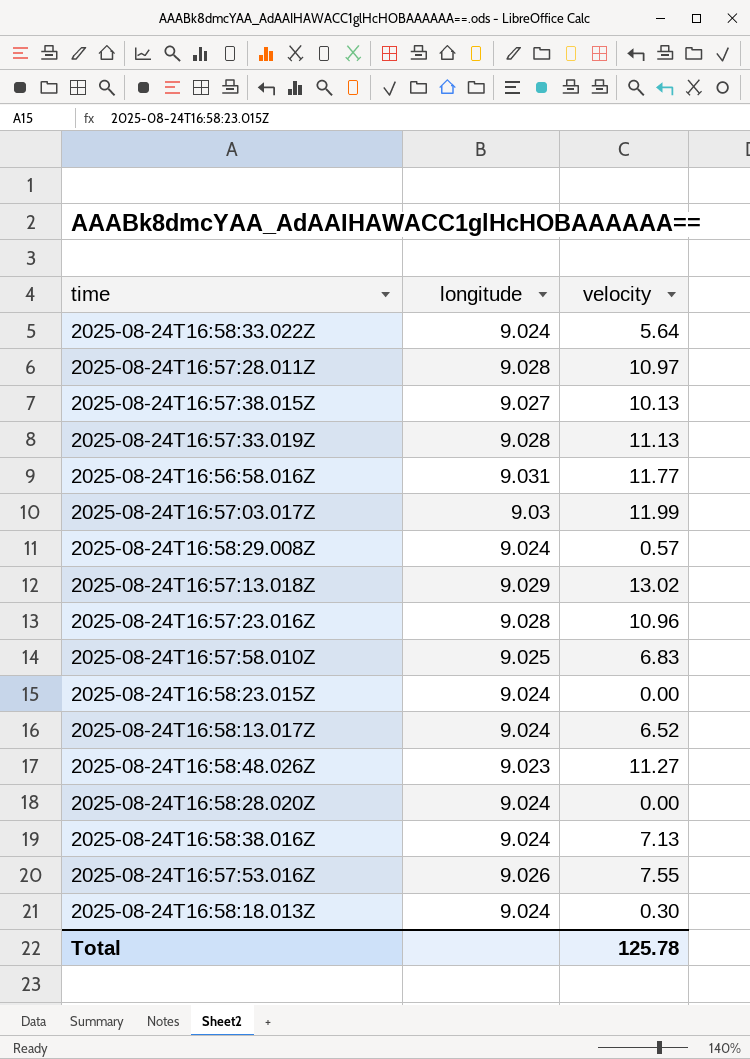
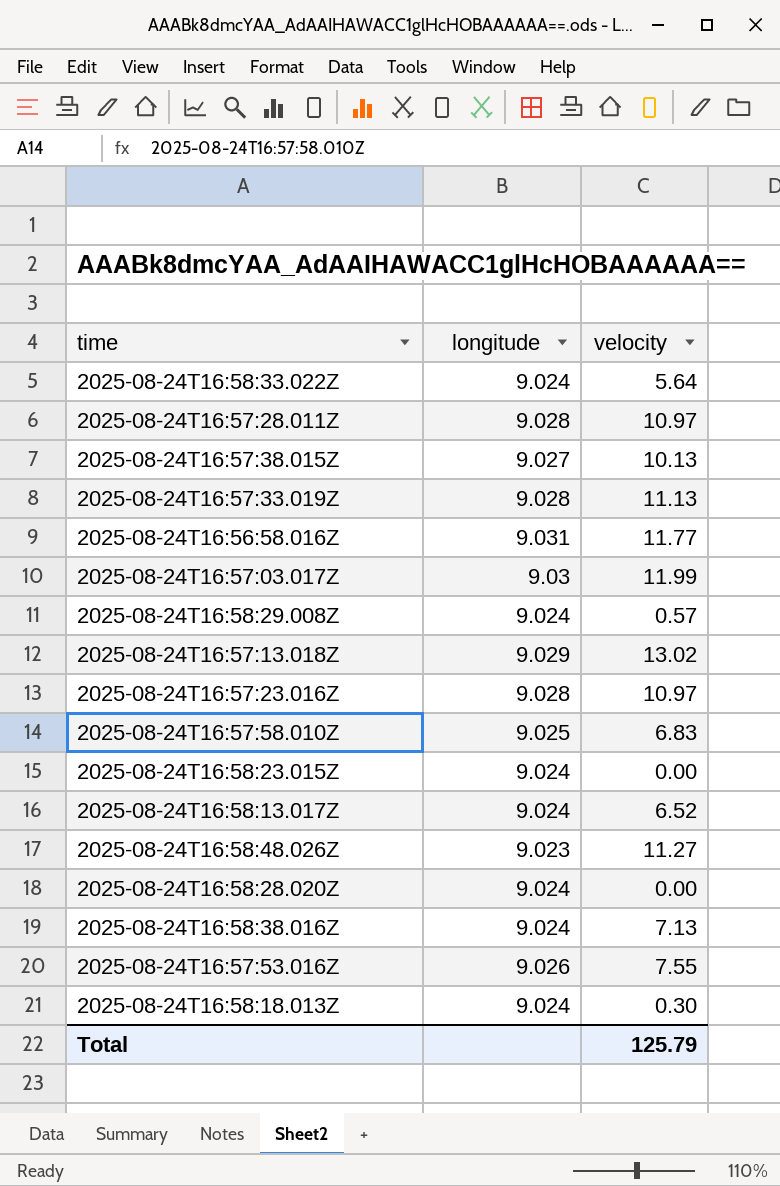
2025-08-24T16:57:23.016Z | velocity: 10.96 -> 10.97
Total | velocity: 125.78 -> 125.79

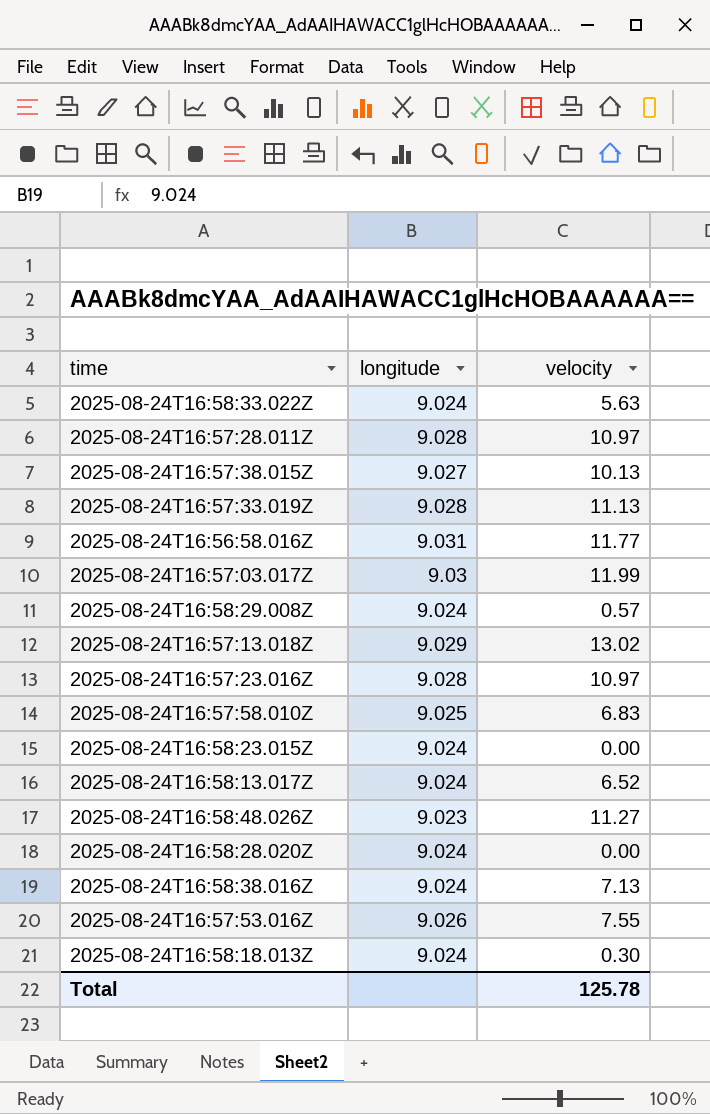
2025-08-24T16:58:33.022Z | velocity: 5.64 -> 5.63
Total | velocity: 125.79 -> 125.78

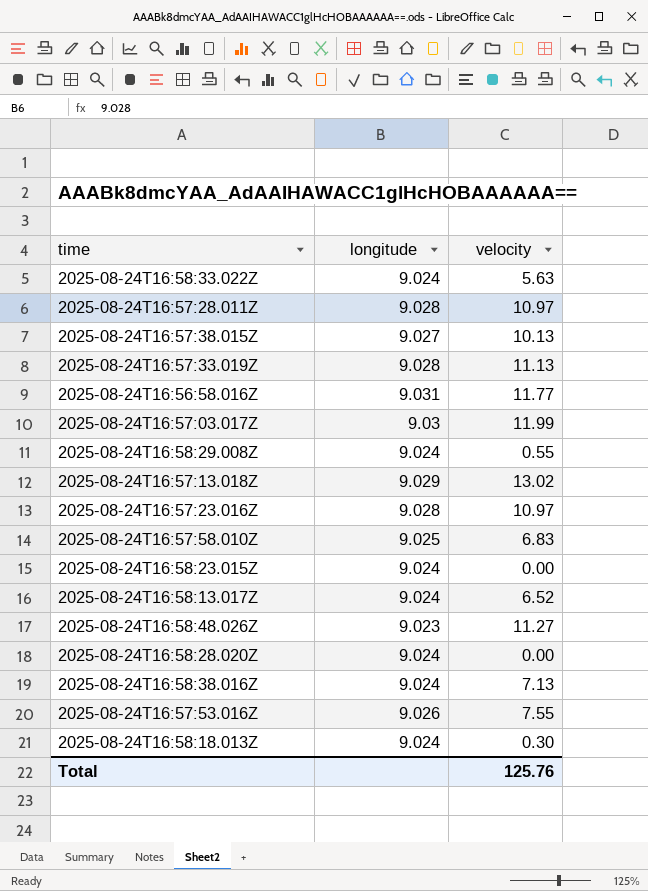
2025-08-24T16:58:29.008Z | velocity: 0.57 -> 0.55
Total | velocity: 125.78 -> 125.76

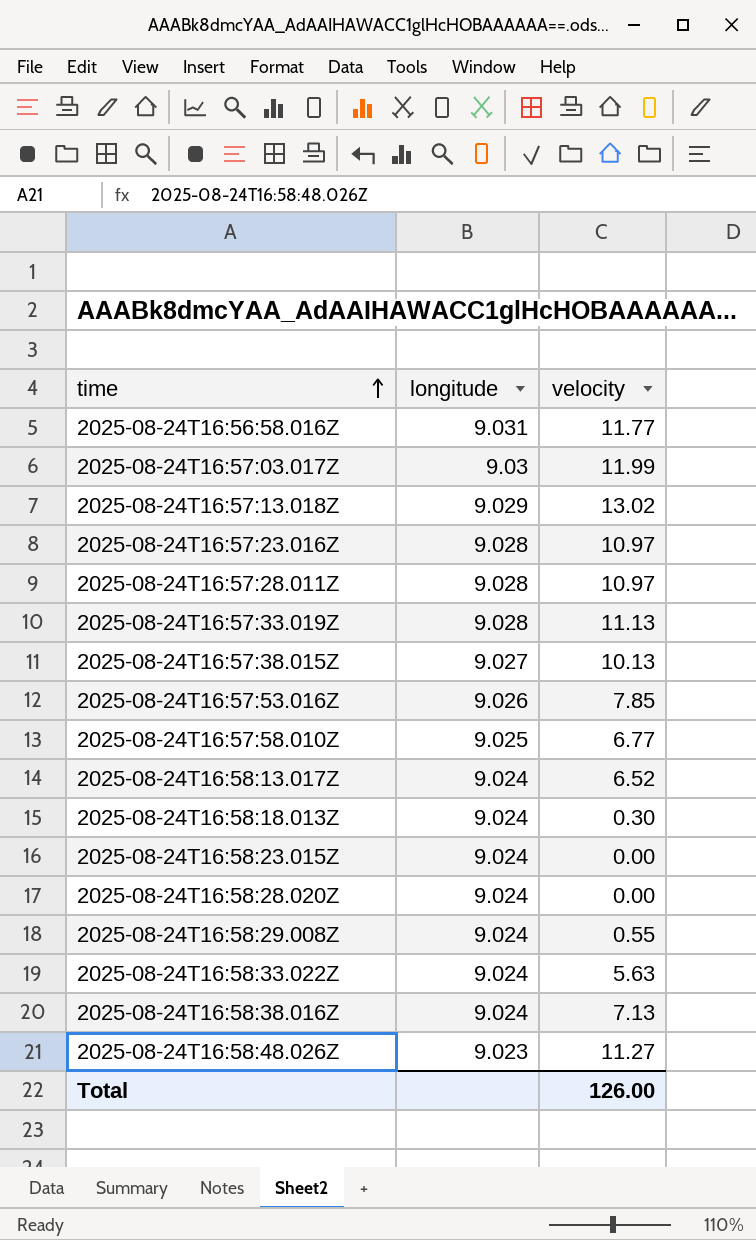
row order: none -> time ascending
2025-08-24T16:57:53.016Z | velocity: 7.55 -> 7.85
2025-08-24T16:57:58.010Z | velocity: 6.83 -> 6.77
Total | velocity: 125.76 -> 126.00

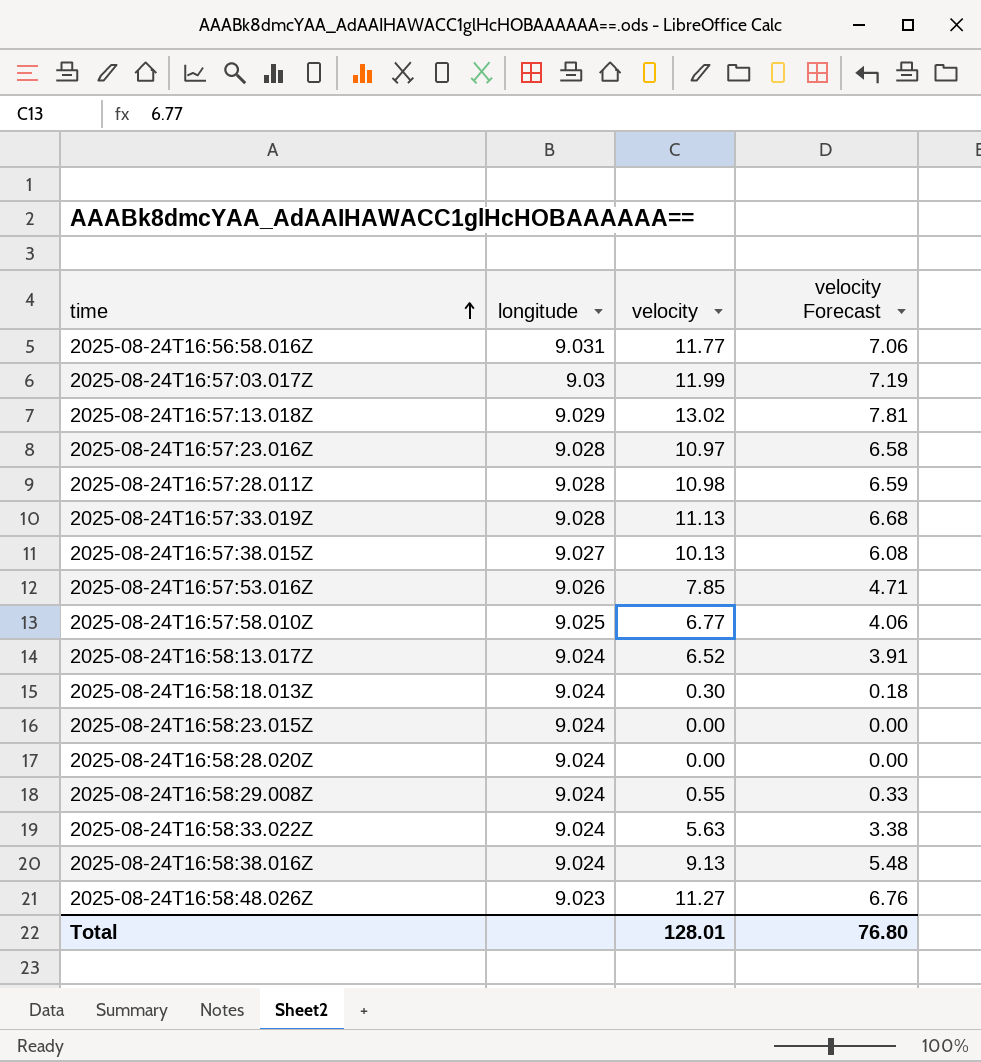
column velocity Forecast | formula: none -> [velocity] * 0.6
2025-08-24T16:57:28.011Z | velocity: 10.97 -> 10.98
2025-08-24T16:58:38.016Z | velocity: 7.13 -> 9.13
Total | velocity: 126.00 -> 128.01

